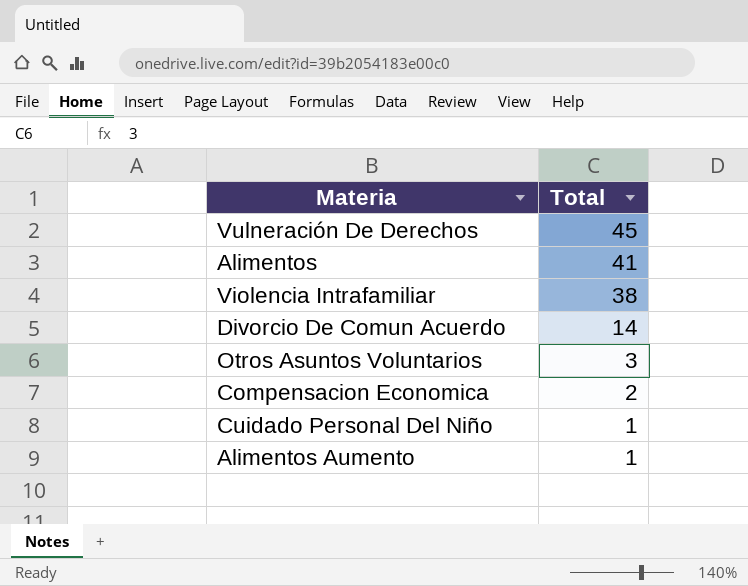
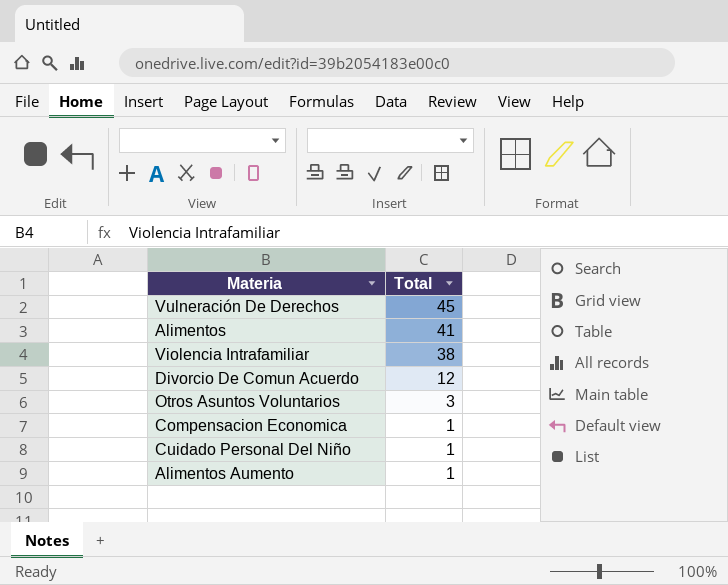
Divorcio De Comun Acuerdo | Total: 14 -> 12
Compensacion Economica | Total: 2 -> 1

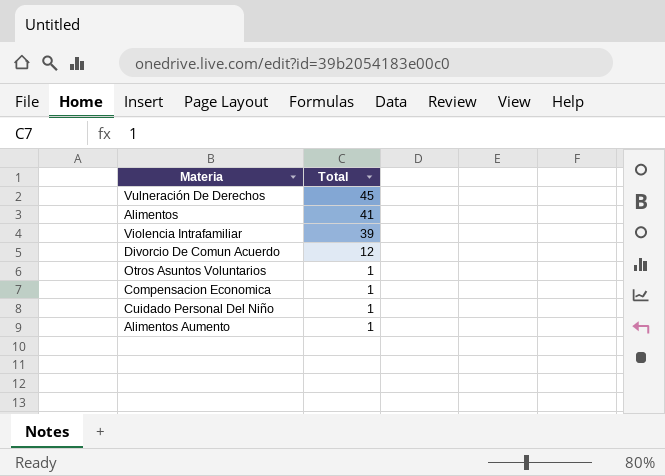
Violencia Intrafamiliar | Total: 38 -> 39
Otros Asuntos Voluntarios | Total: 3 -> 1

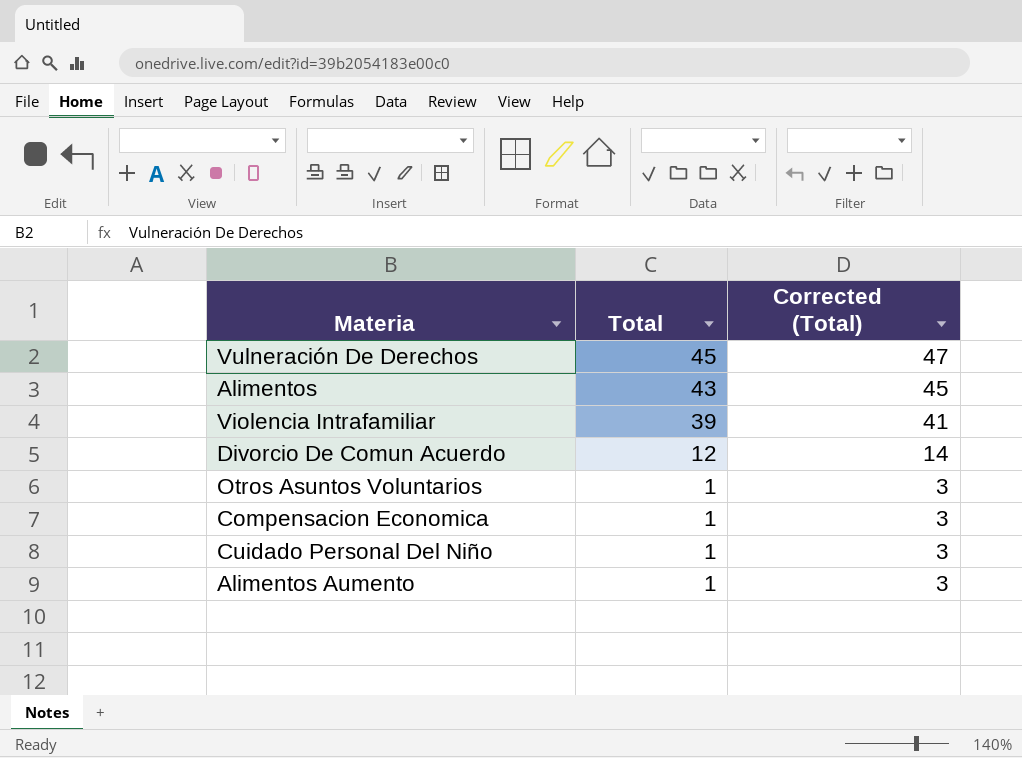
column Corrected (Total) | formula: none -> [Total] + 2
Alimentos | Total: 41 -> 43

